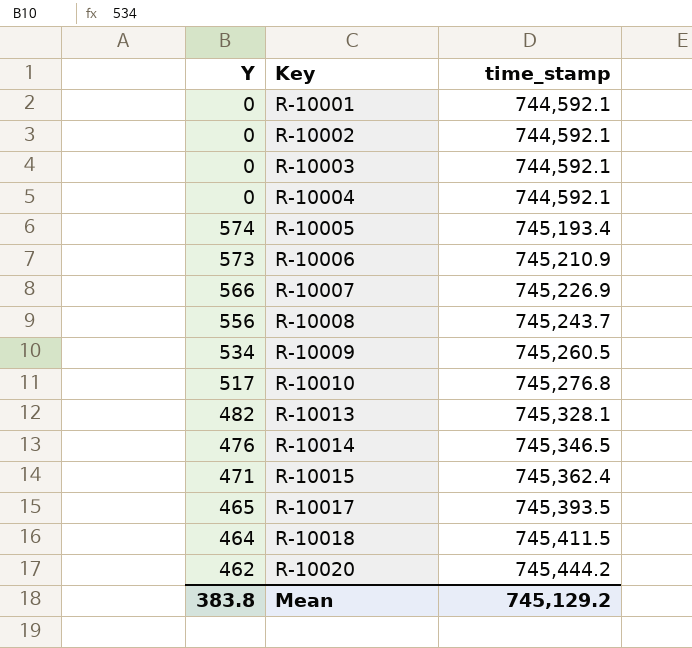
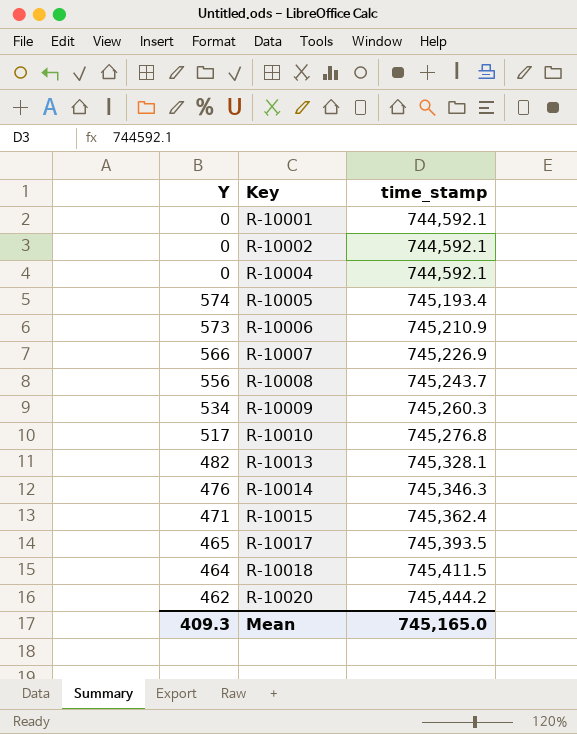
row R-10003: 0 | 744,592.1 -> none
R-10009 | time_stamp: 745,260.5 -> 745,260.3
R-10014 | time_stamp: 745,346.5 -> 745,346.3
Mean | Y: 383.8 -> 409.3
Mean | time_stamp: 745,129.2 -> 745,165.0

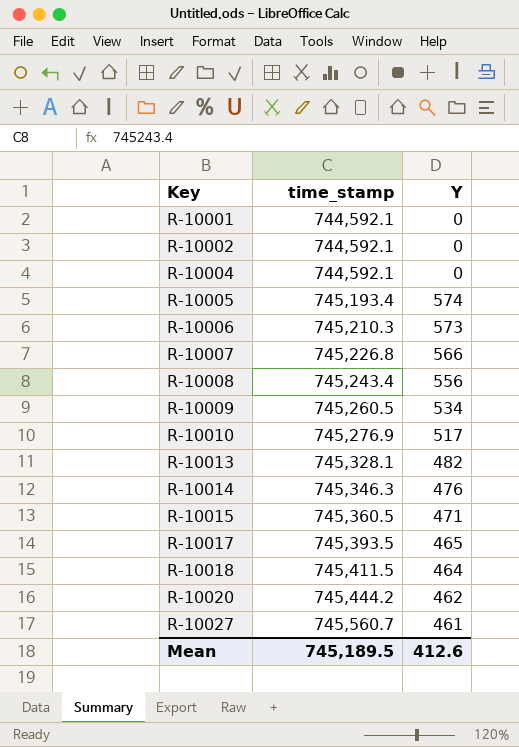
column Y | position: 1 -> 3
R-10006 | time_stamp: 745,210.9 -> 745,210.3
R-10007 | time_stamp: 745,226.9 -> 745,226.8
R-10008 | time_stamp: 745,243.7 -> 745,243.4
R-10009 | time_stamp: 745,260.3 -> 745,260.5
R-10010 | time_stamp: 745,276.8 -> 745,276.9
R-10015 | time_stamp: 745,362.4 -> 745,360.5
row R-10027: none -> 745,560.7 | 461
Mean | time_stamp: 745,165.0 -> 745,189.5
Mean | Y: 409.3 -> 412.6

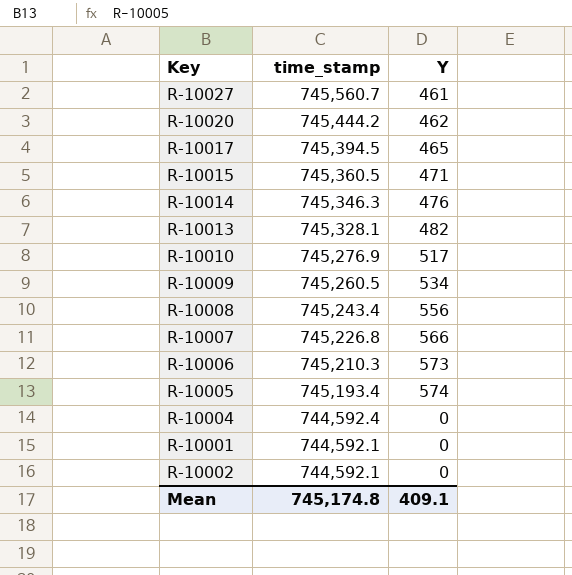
row order: Key ascending -> time_stamp descending
row R-10018: 745,411.5 | 464 -> none
R-10017 | time_stamp: 745,393.5 -> 745,394.5
R-10004 | time_stamp: 744,592.1 -> 744,592.4
Mean | time_stamp: 745,189.5 -> 745,174.8
Mean | Y: 412.6 -> 409.1

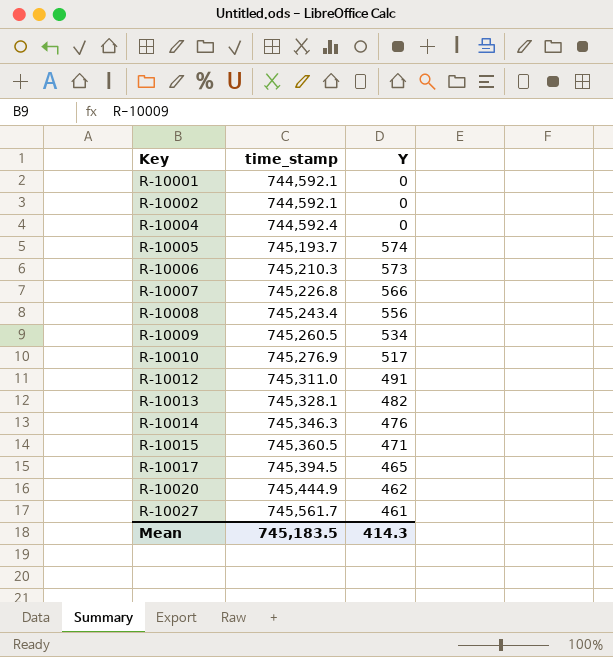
row order: time_stamp descending -> Key ascending
R-10005 | time_stamp: 745,193.4 -> 745,193.7
row R-10012: none -> 745,311.0 | 491
R-10020 | time_stamp: 745,444.2 -> 745,444.9
R-10027 | time_stamp: 745,560.7 -> 745,561.7
Mean | time_stamp: 745,174.8 -> 745,183.5
Mean | Y: 409.1 -> 414.3

